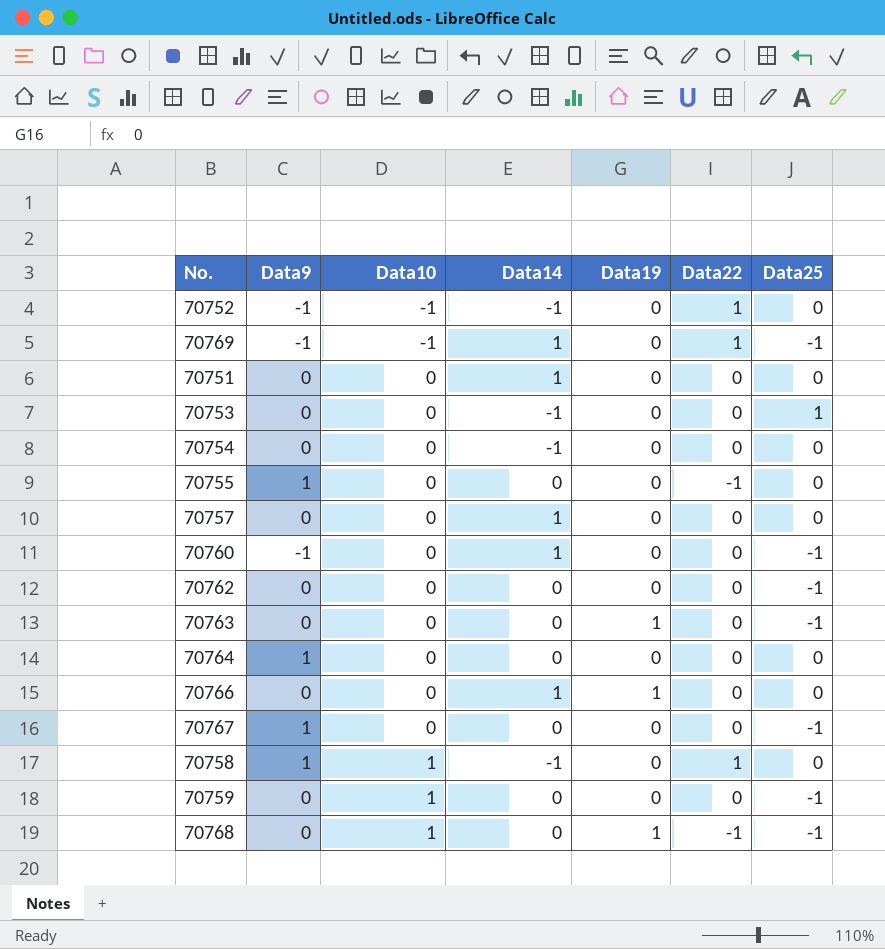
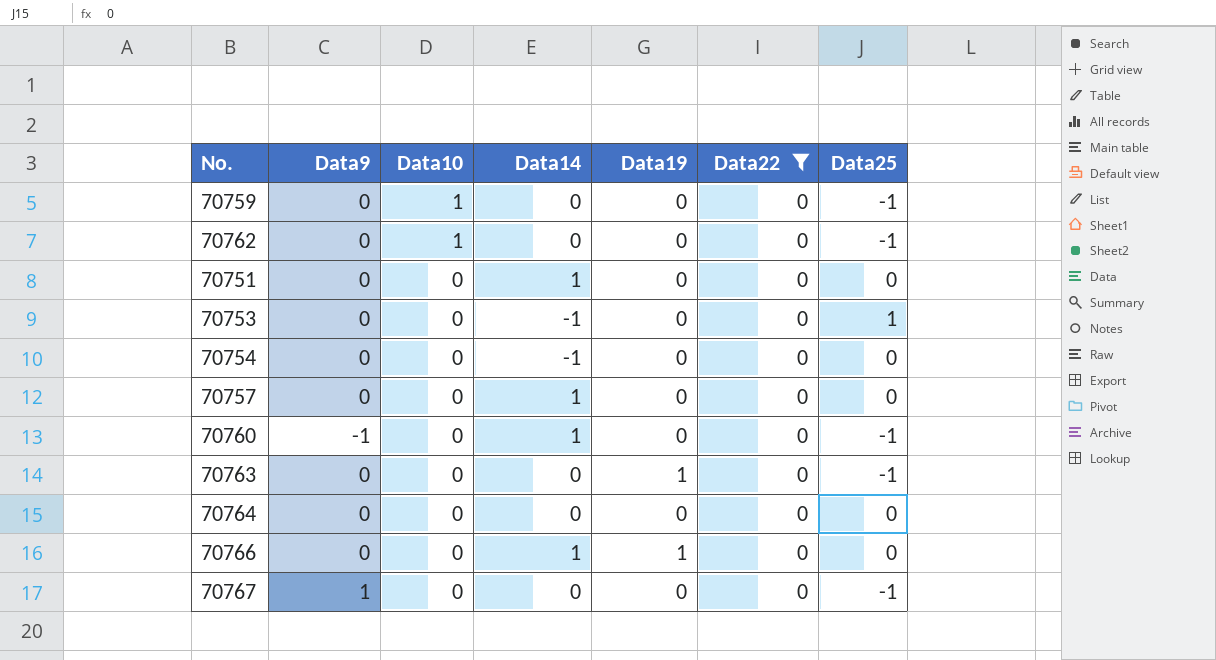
filter: none -> Data22 = 0
row order: Data10 ascending -> Data10 descending
70762 | Data10: 0 -> 1
70764 | Data9: 1 -> 0

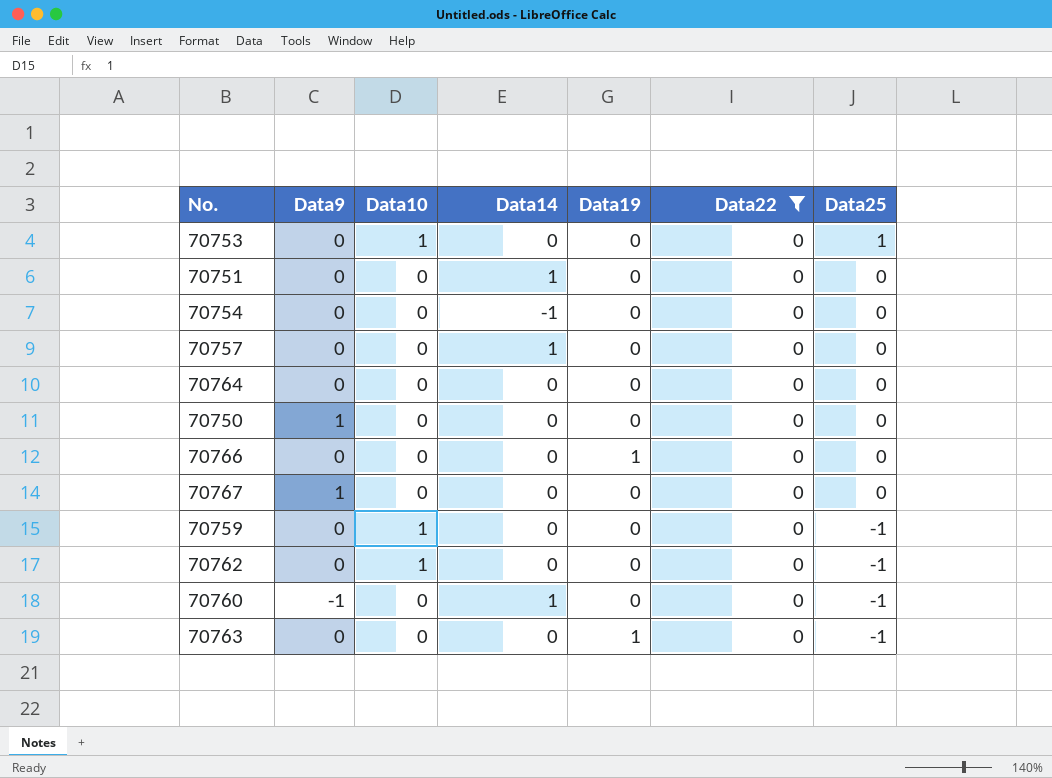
row order: Data10 descending -> Data25 descending
70753 | Data10: 0 -> 1
70753 | Data14: -1 -> 0
row 70750: none -> 1 | 0 | 0 | 0 | 0 | 0
70766 | Data14: 1 -> 0
70767 | Data25: -1 -> 0

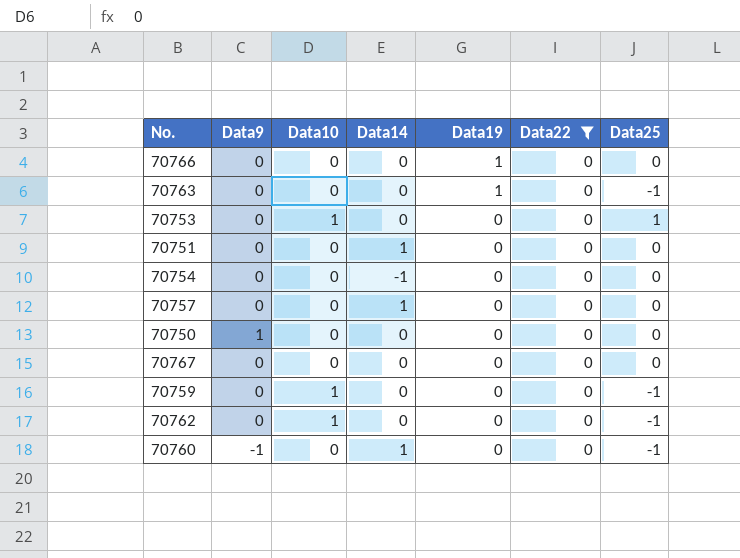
row order: Data25 descending -> Data19 descending
row 70764: 0 | 0 | 0 | 0 | 0 | 0 -> none
70767 | Data9: 1 -> 0

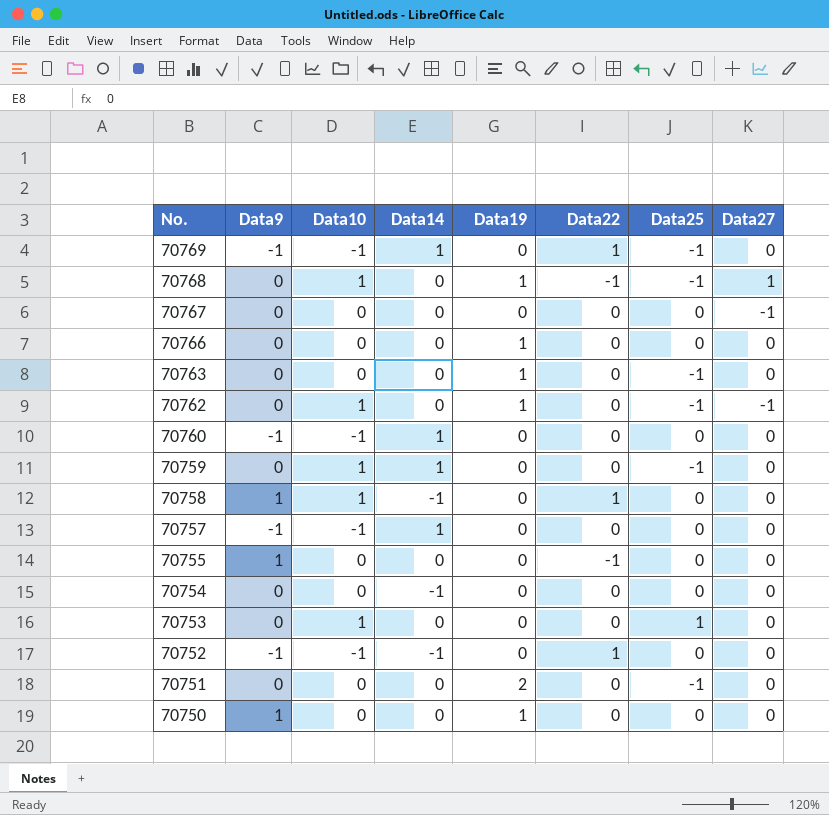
filter: Data22 = 0 -> none
row order: Data19 descending -> No. descending
column Data27 | position: none -> 8
70762 | Data19: 0 -> 1
70760 | Data10: 0 -> -1
70760 | Data25: -1 -> 0
70759 | Data14: 0 -> 1
70757 | Data9: 0 -> -1
70757 | Data10: 0 -> -1
70751 | Data14: 1 -> 0
70751 | Data19: 0 -> 2
70751 | Data25: 0 -> -1
70750 | Data19: 0 -> 1

